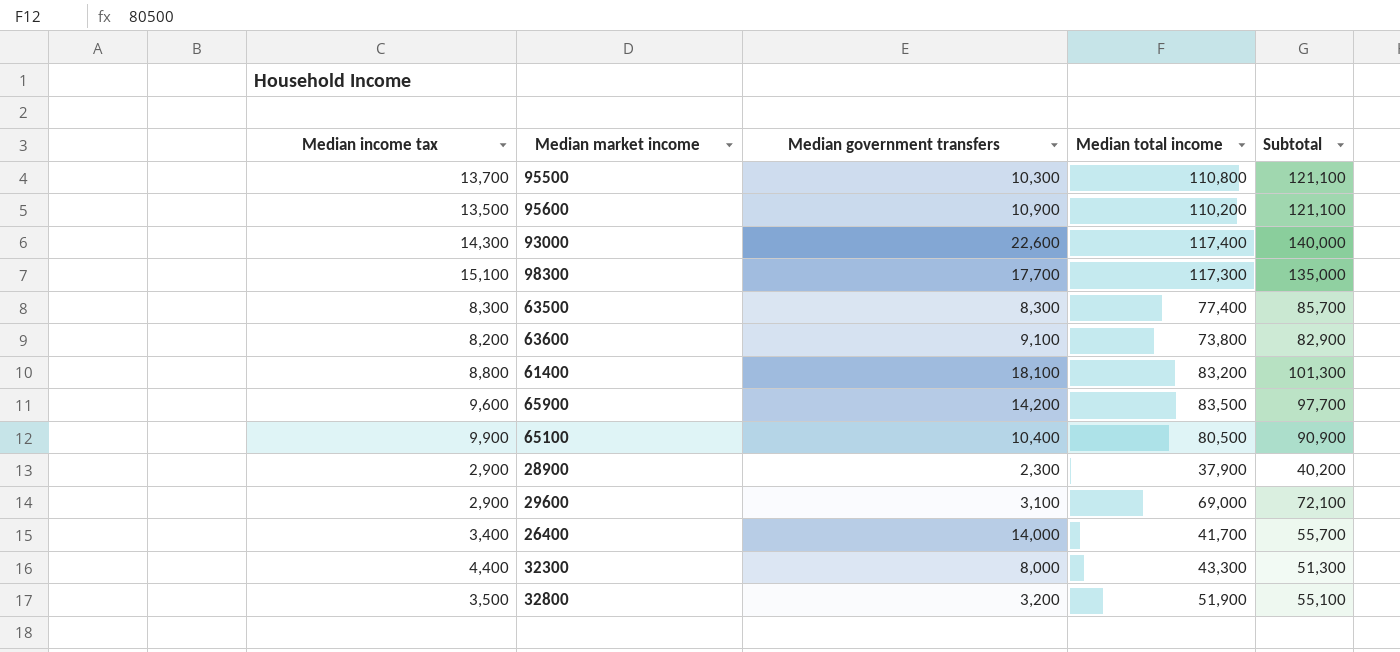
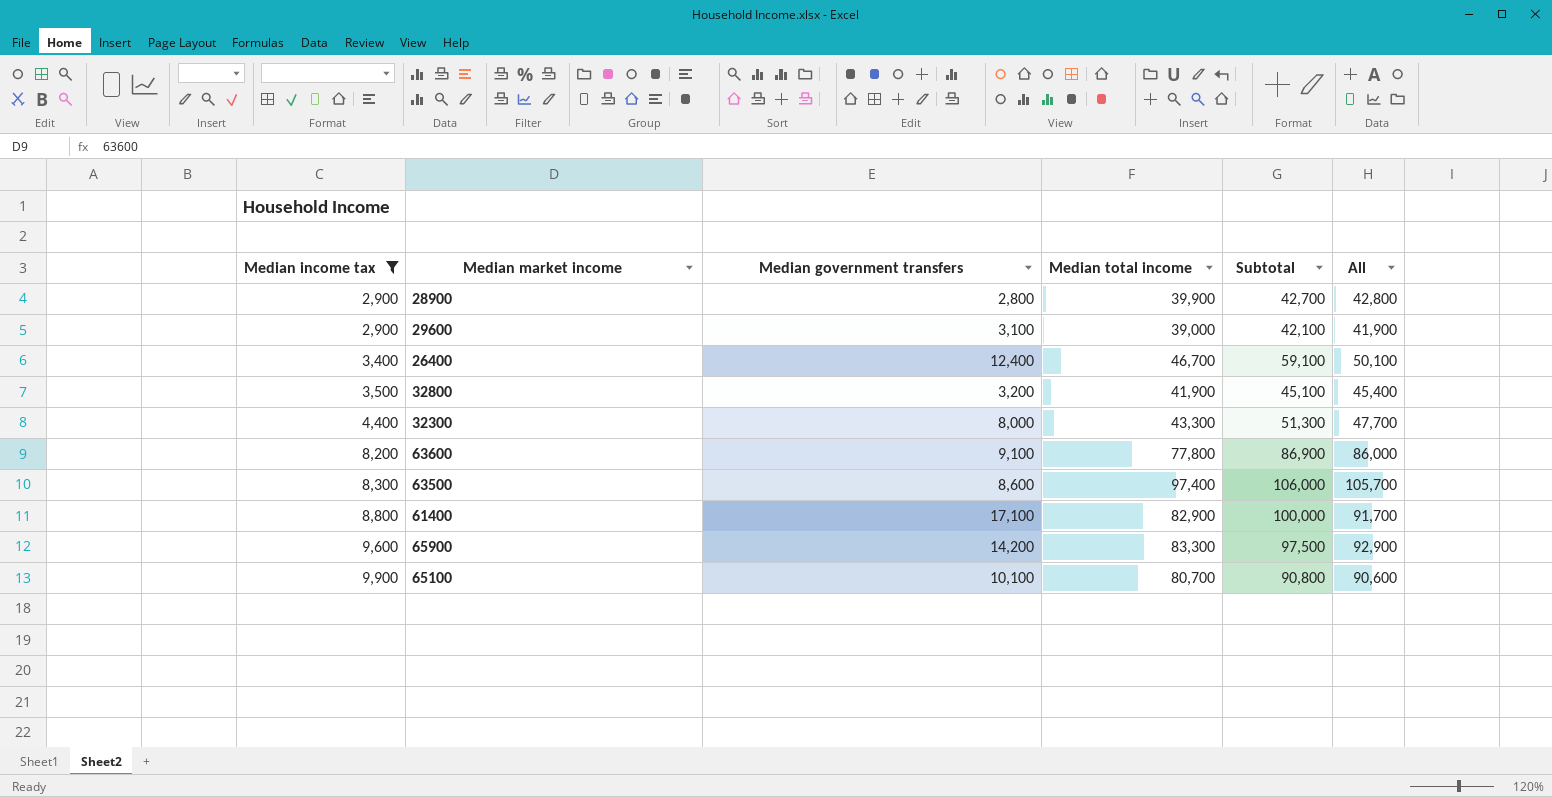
filter: none -> Median income tax <= 9,900
row order: none -> Median income tax ascending
column All | formula: none -> [Median income tax] + [Median total income]
28900 | Median government transfers: 2,300 -> 2,800
28900 | Median total income: 37,900 -> 39,900
28900 | Subtotal: 40,200 -> 42,700
29600 | Median total income: 69,000 -> 39,000
29600 | Subtotal: 72,100 -> 42,100
26400 | Median government transfers: 14,000 -> 12,400
26400 | Median total income: 41,700 -> 46,700
26400 | Subtotal: 55,700 -> 59,100
32800 | Median total income: 51,900 -> 41,900
32800 | Subtotal: 55,100 -> 45,100
63600 | Median total income: 73,800 -> 77,800
63600 | Subtotal: 82,900 -> 86,900
63500 | Median government transfers: 8,300 -> 8,600
63500 | Median total income: 77,400 -> 97,400
63500 | Subtotal: 85,700 -> 106,000
61400 | Median government transfers: 18,100 -> 17,100
61400 | Median total income: 83,200 -> 82,900
61400 | Subtotal: 101,300 -> 100,000
65900 | Median total income: 83,500 -> 83,300
65900 | Subtotal: 97,700 -> 97,500
65100 | Median government transfers: 10,400 -> 10,100
65100 | Median total income: 80,500 -> 80,700
65100 | Subtotal: 90,900 -> 90,800

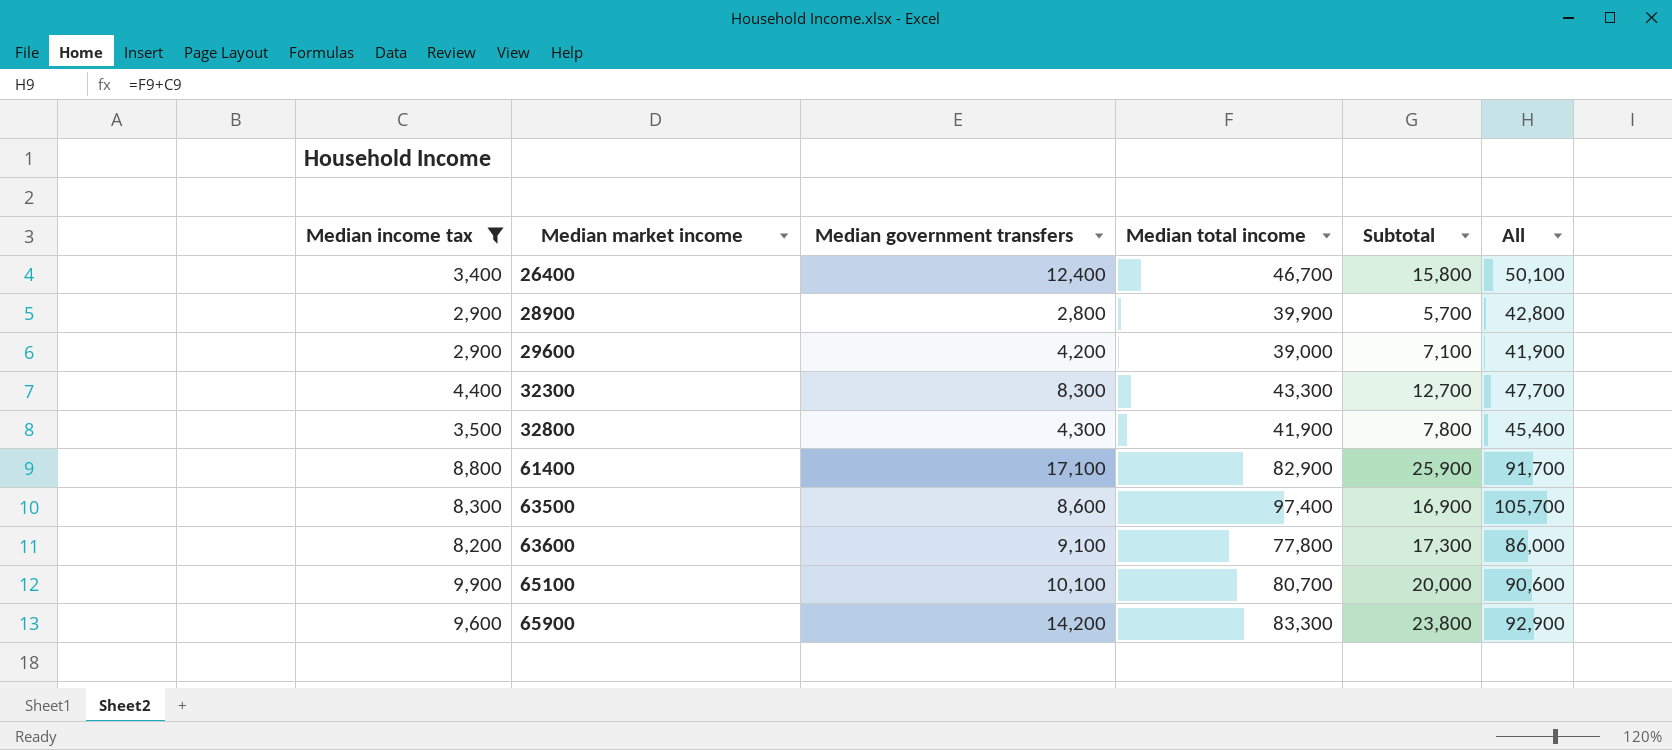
row order: Median income tax ascending -> Median market income ascending
column Subtotal | formula: [Median government transfers] + [Median total income] -> [Median income tax] + [Median government transfers]
29600 | Median government transfers: 3,100 -> 4,200
32300 | Median government transfers: 8,000 -> 8,300
32800 | Median government transfers: 3,200 -> 4,300

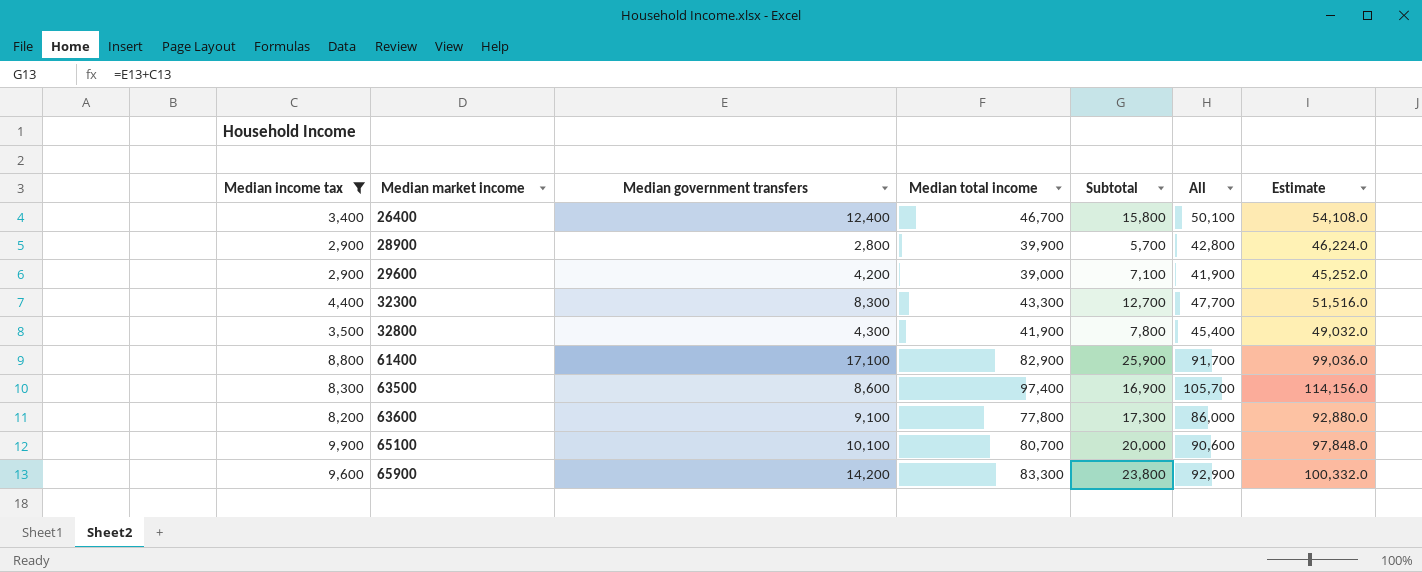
column Estimate | formula: none -> [All] * 1.08

